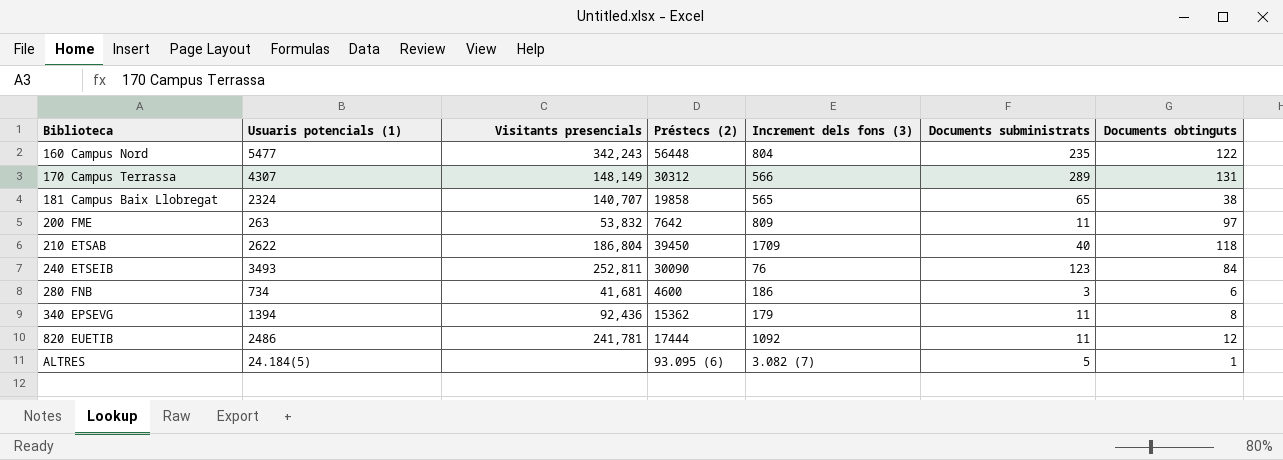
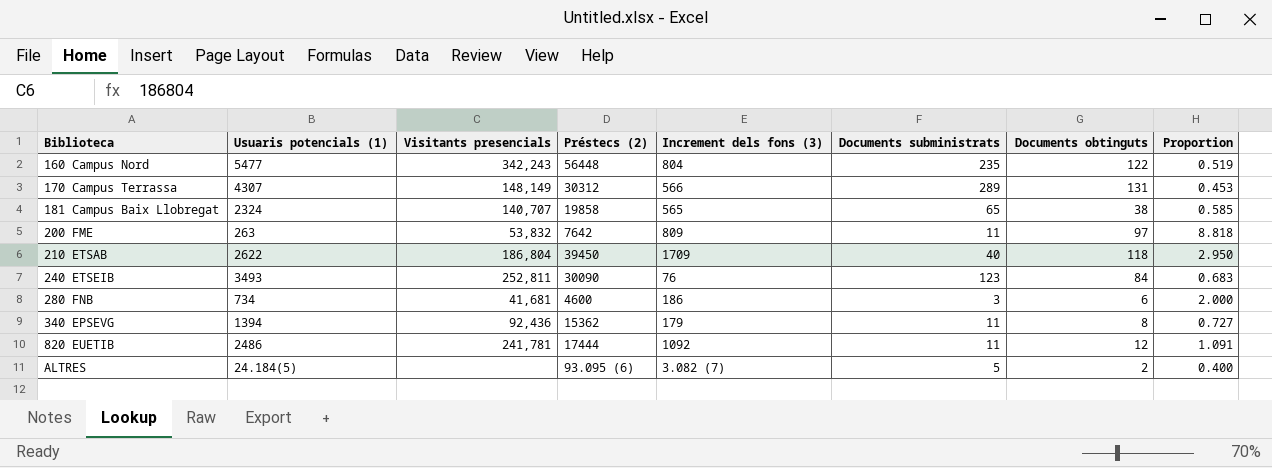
column Proportion | formula: none -> [Documents obtinguts] / [Documents subministrats]
ALTRES | Documents obtinguts: 1 -> 2

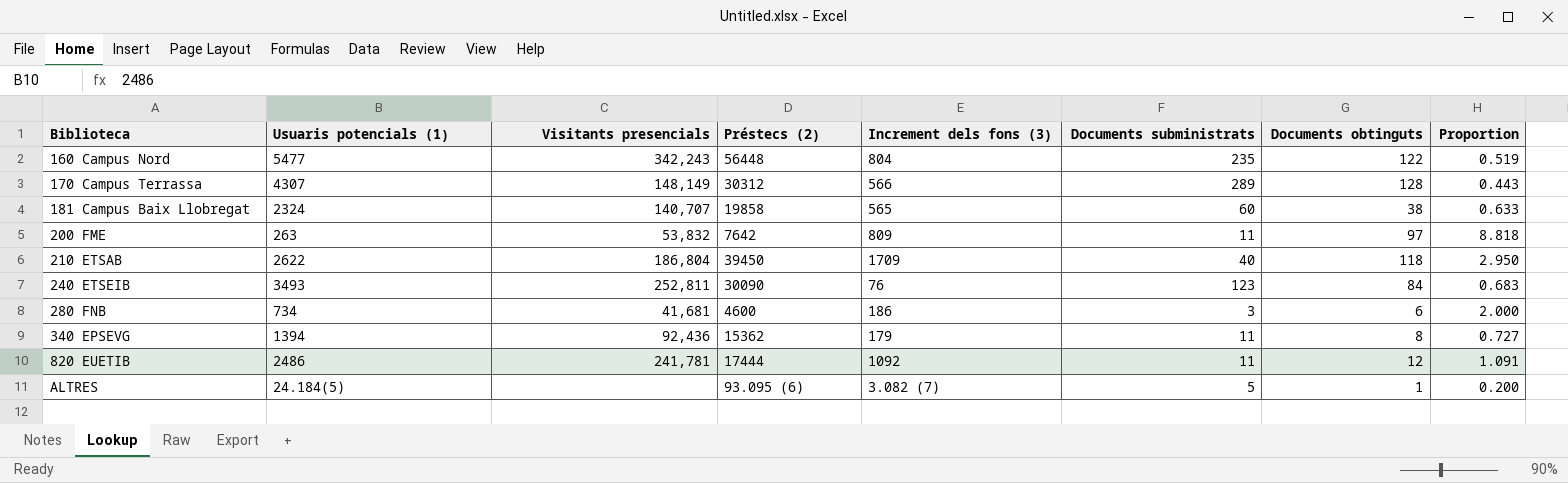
170 Campus Terrassa | Documents obtinguts: 131 -> 128
170 Campus Terrassa | Proportion: 0.453 -> 0.443
181 Campus Baix Llobregat | Documents subministrats: 65 -> 60
181 Campus Baix Llobregat | Proportion: 0.585 -> 0.633
ALTRES | Documents obtinguts: 2 -> 1
ALTRES | Proportion: 0.400 -> 0.200

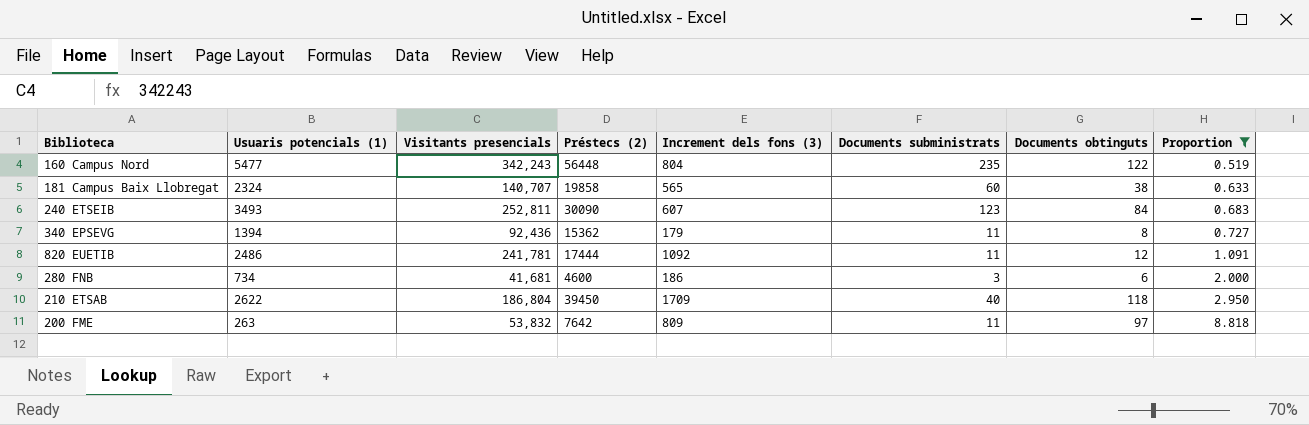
filter: none -> Proportion >= 0.519
row order: Biblioteca ascending -> Proportion ascending
240 ETSEIB | Increment dels fons (3): 76 -> 607

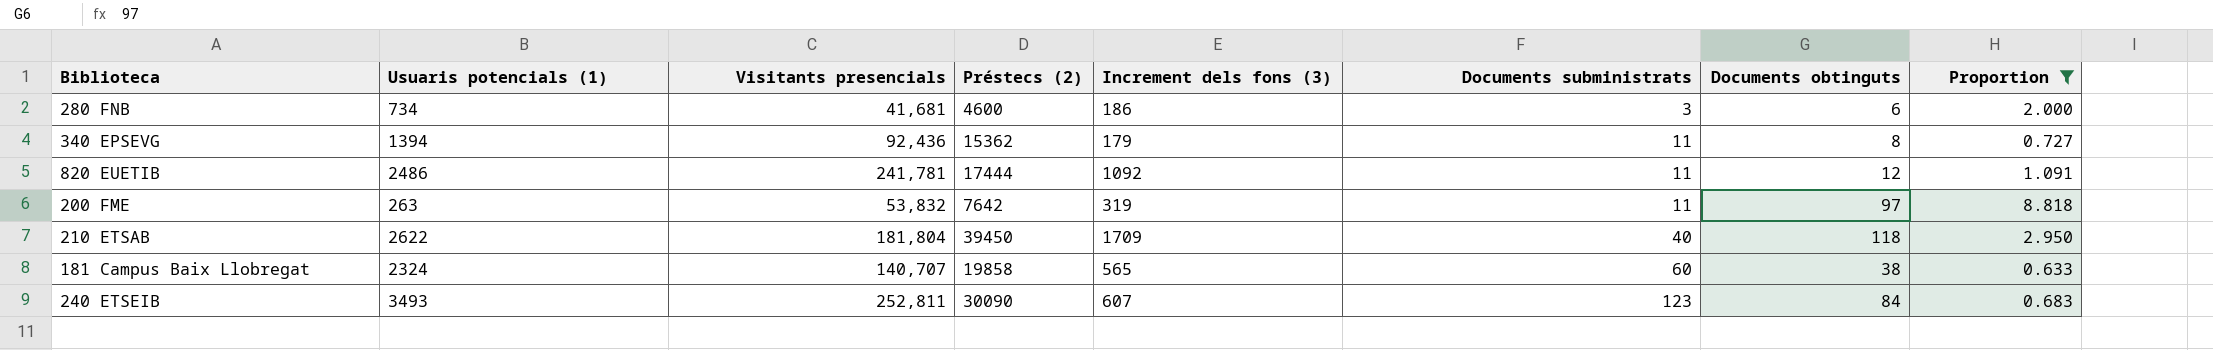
row order: Proportion ascending -> Documents subministrats ascending
row 160 Campus Nord: 5477 | 342,243 | 56448 | 804 | 235 | 122 | 0.519 -> none
200 FME | Increment dels fons (3): 809 -> 319
210 ETSAB | Visitants presencials: 186,804 -> 181,804

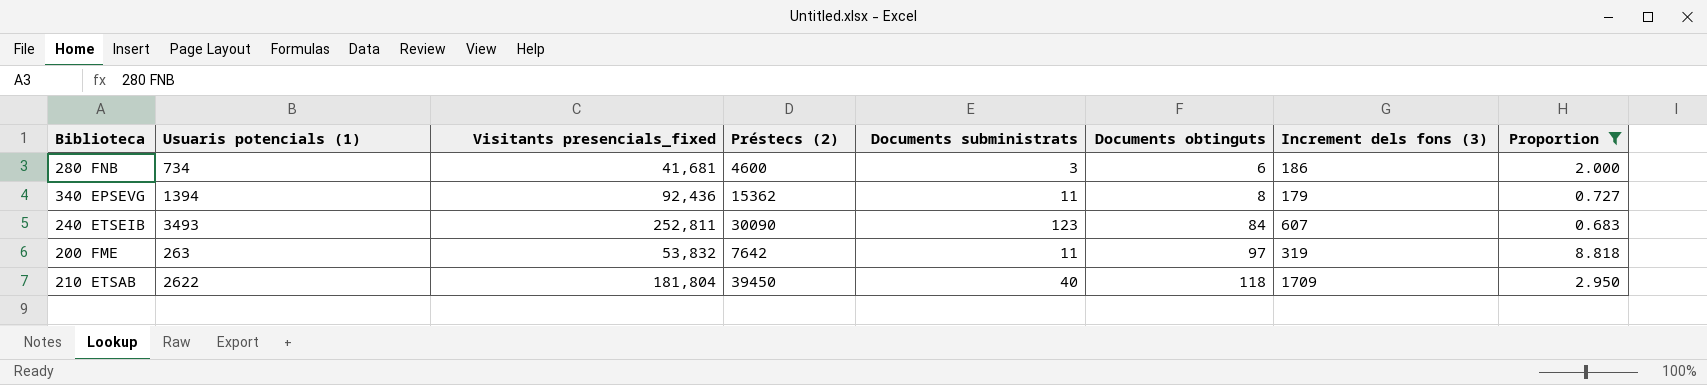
row order: Documents subministrats ascending -> Documents obtinguts ascending
column name: Visitants presencials -> Visitants presencials_fixed
column Increment dels fons (3) | position: 5 -> 7
row 820 EUETIB: 2486 | 241,781 | 17444 | 1092 | 11 | 12 | 1.091 -> none
row 181 Campus Baix Llobregat: 2324 | 140,707 | 19858 | 565 | 60 | 38 | 0.633 -> none

